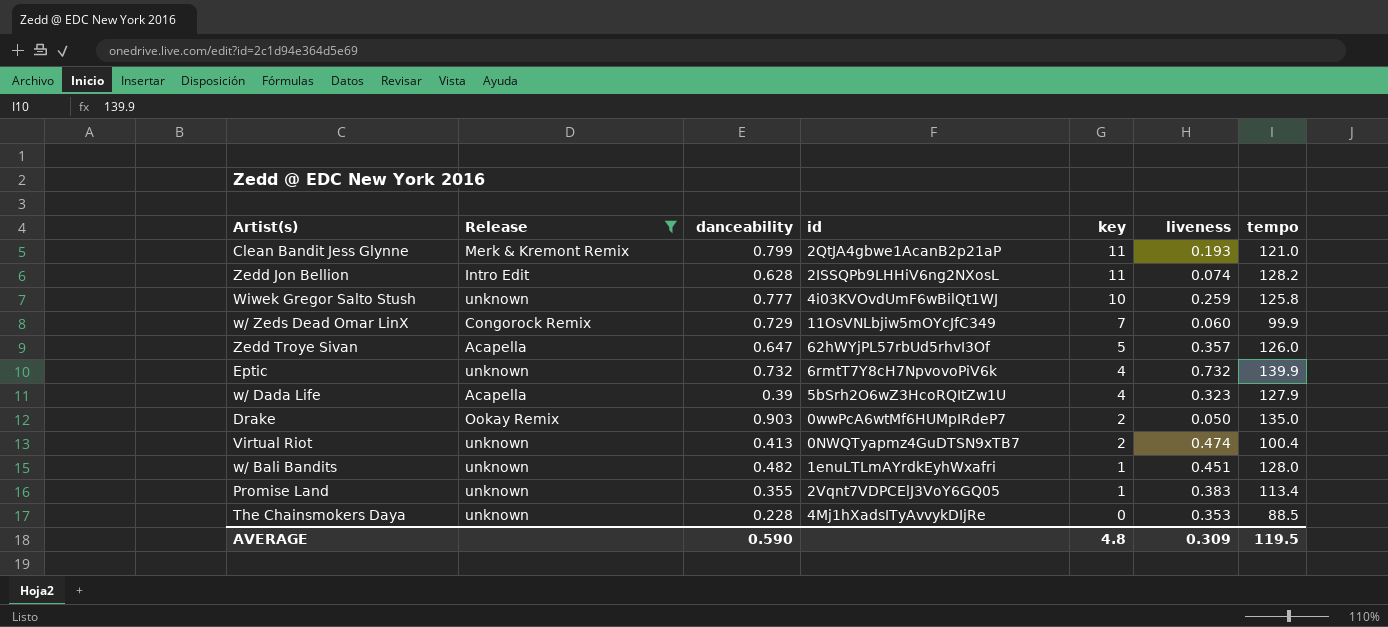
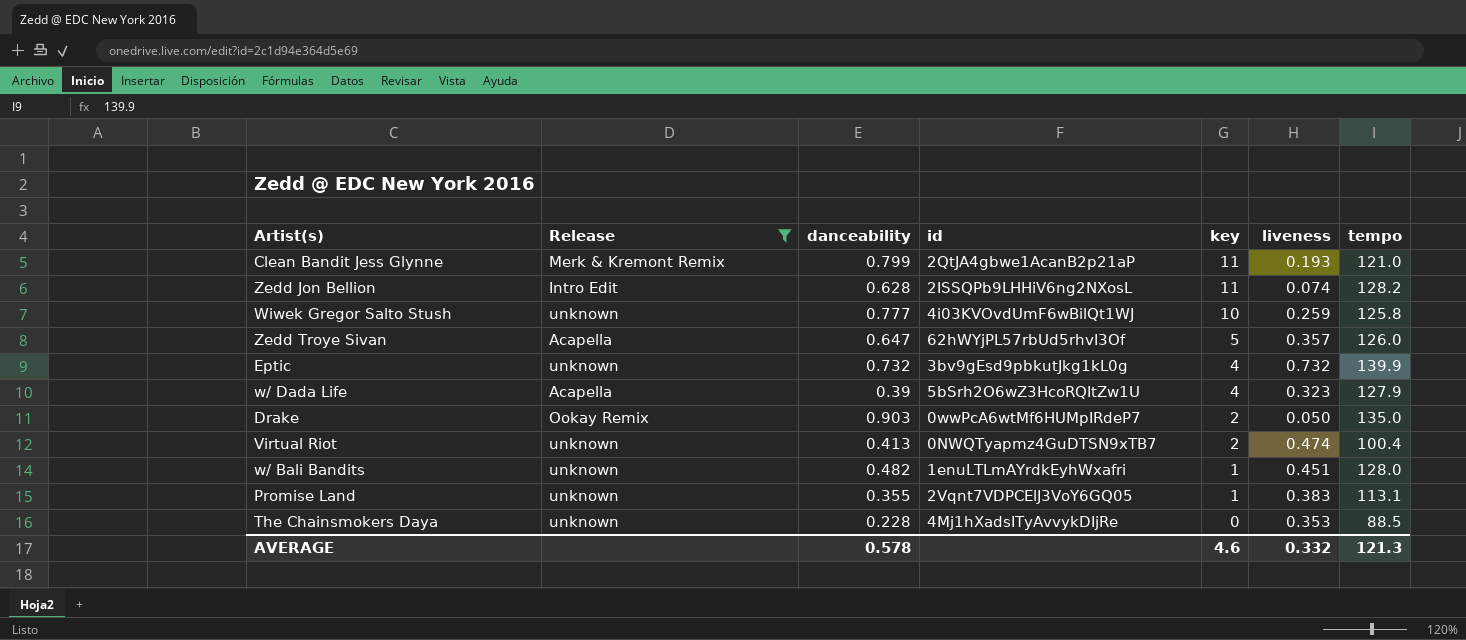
row w/ Zeds Dead Omar LinX: Congorock Remix | 0.729 | 11OsVNLbjiw5mOYcJfC349 | 7 | 0.060 | 99.9 -> none
Eptic | id: 6rmtT7Y8cH7NpvovoPiV6k -> 3bv9gEsd9pbkutJkg1kL0g
Promise Land | tempo: 113.4 -> 113.1
AVERAGE | danceability: 0.590 -> 0.578
AVERAGE | key: 4.8 -> 4.6
AVERAGE | liveness: 0.309 -> 0.332
AVERAGE | tempo: 119.5 -> 121.3

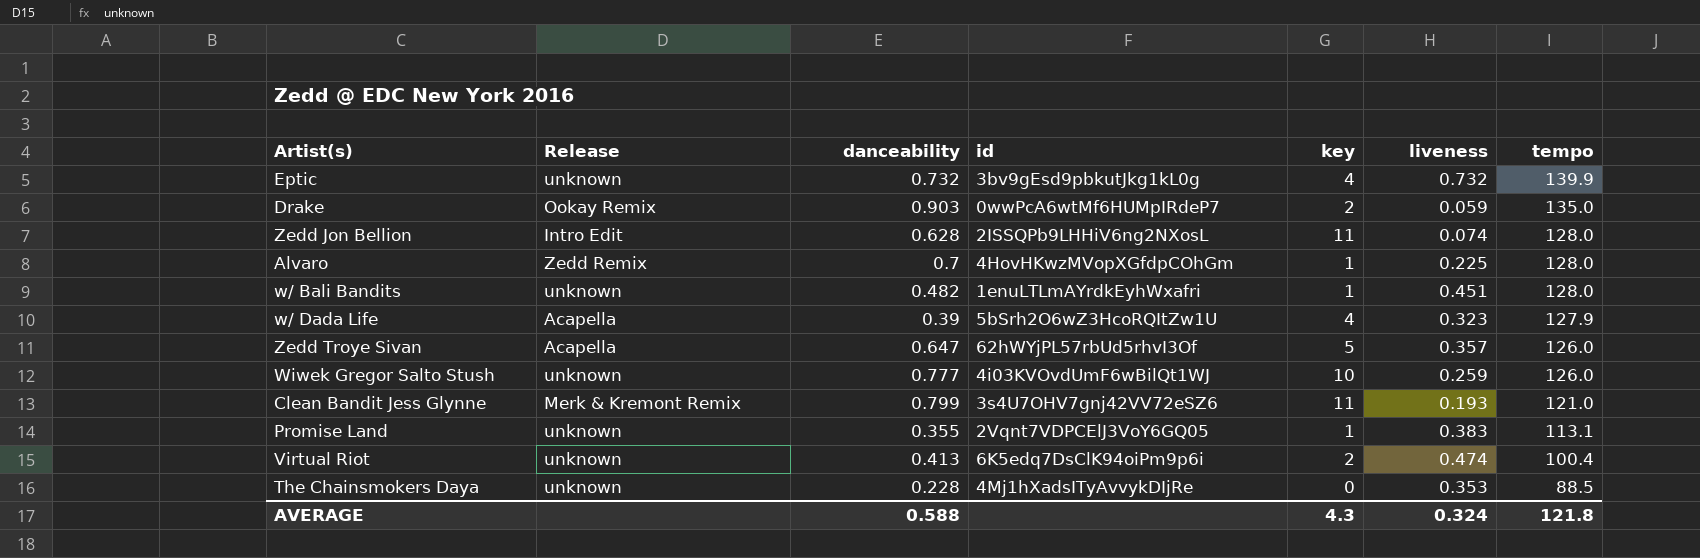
filter: Release != Zedd Remix -> none
row order: key descending -> tempo descending
Drake | liveness: 0.050 -> 0.059
Zedd Jon Bellion | tempo: 128.2 -> 128.0
Wiwek Gregor Salto Stush | tempo: 125.8 -> 126.0
Clean Bandit Jess Glynne | id: 2QtJA4gbwe1AcanB2p21aP -> 3s4U7OHV7gnj42VV72eSZ6
Virtual Riot | id: 0NWQTyapmz4GuDTSN9xTB7 -> 6K5edq7DsClK94oiPm9p6i
AVERAGE | danceability: 0.578 -> 0.588
AVERAGE | key: 4.6 -> 4.3
AVERAGE | liveness: 0.332 -> 0.324
AVERAGE | tempo: 121.3 -> 121.8

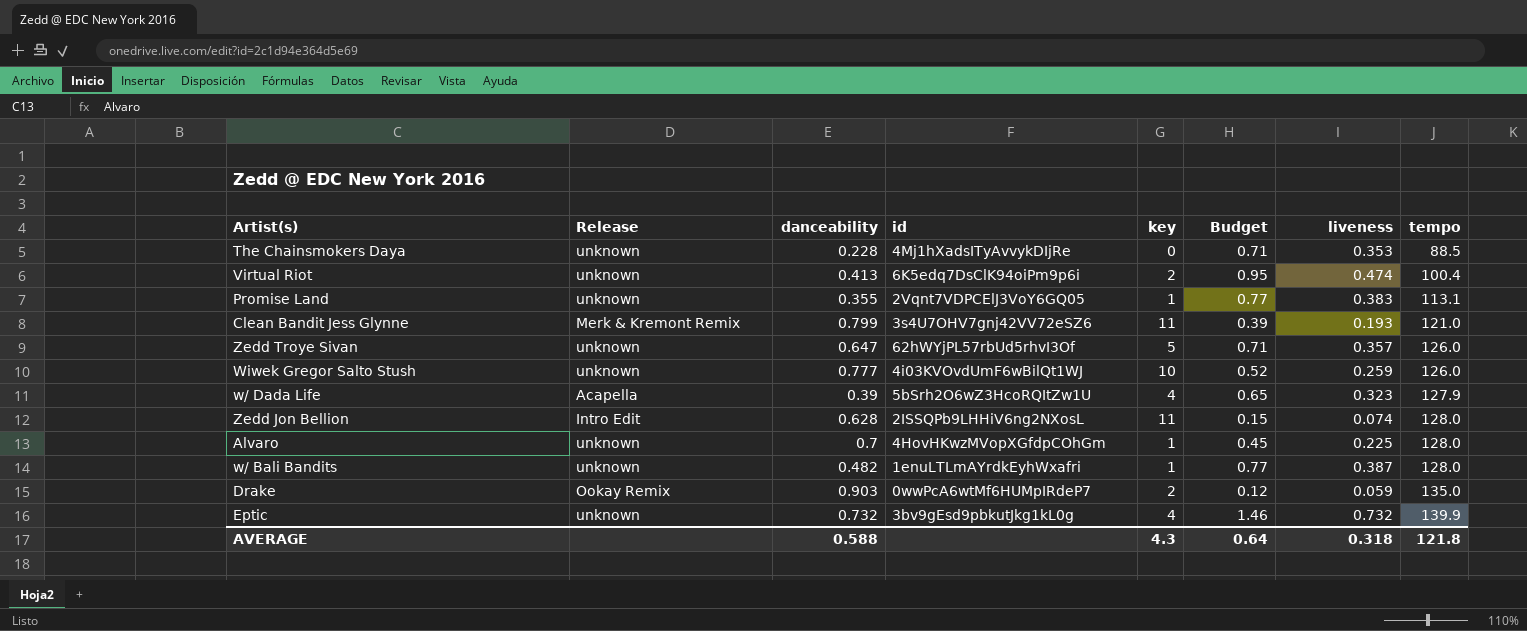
row order: tempo descending -> tempo ascending
column Budget | formula: none -> [liveness] * 2
Zedd Troye Sivan | Release: Acapella -> unknown
Alvaro | Release: Zedd Remix -> unknown
w/ Bali Bandits | liveness: 0.451 -> 0.387
AVERAGE | liveness: 0.324 -> 0.318

